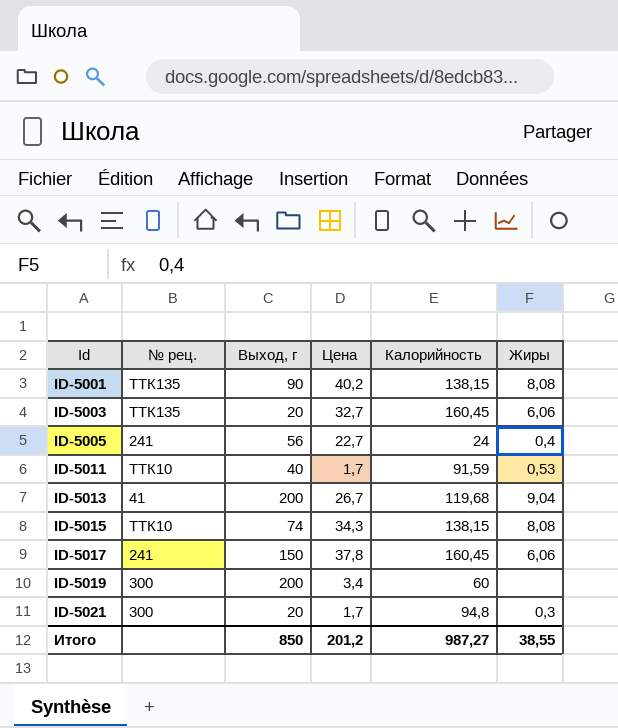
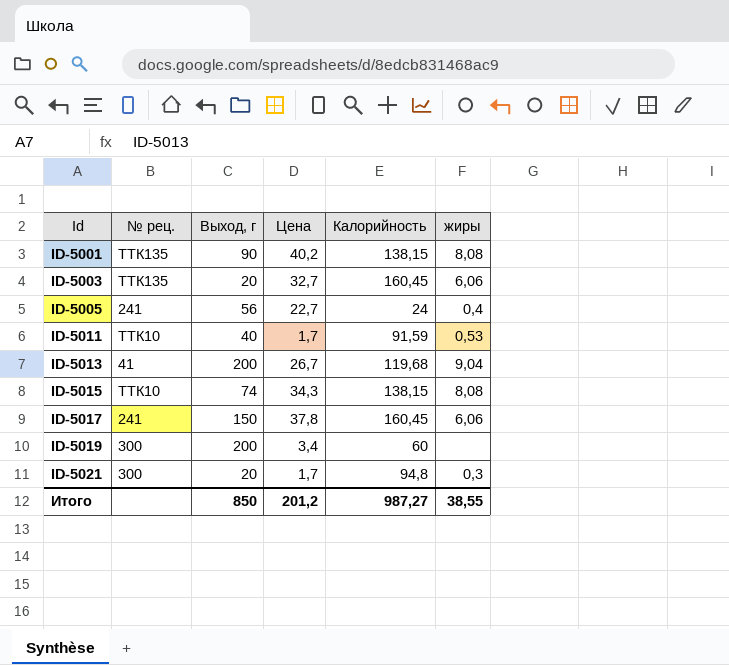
column name: Жиры -> жиры

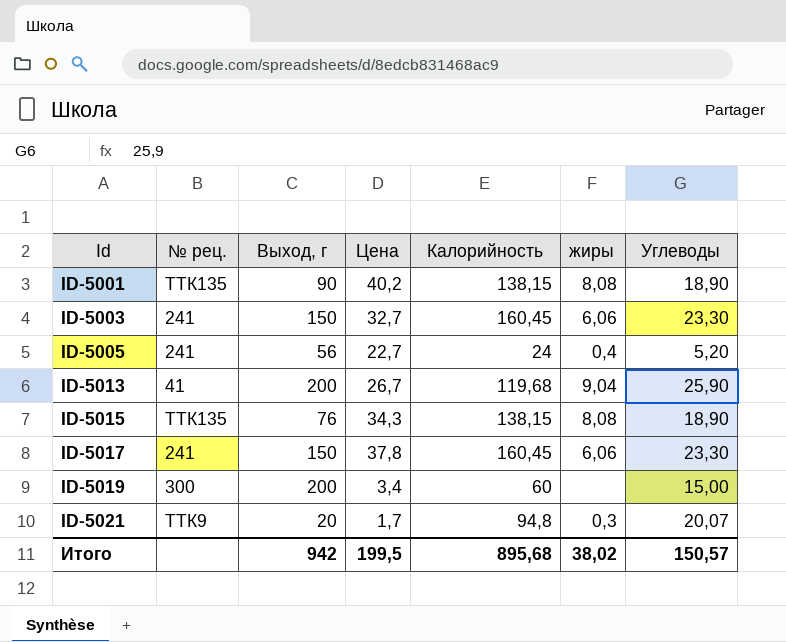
column Углеводы | position: none -> 7
row ID-5011: ТТК10 | 40 | 1,7 | 91,59 | 0,53 -> none
ID-5003 | № рец.: ТТК135 -> 241
ID-5003 | Выход, г: 20 -> 150
ID-5015 | № рец.: ТТК10 -> ТТК135
ID-5015 | Выход, г: 74 -> 76
ID-5021 | № рец.: 300 -> ТТК9
Итого | Выход, г: 850 -> 942
Итого | Цена: 201,2 -> 199,5
Итого | Калорийность: 987,27 -> 895,68
Итого | жиры: 38,55 -> 38,02

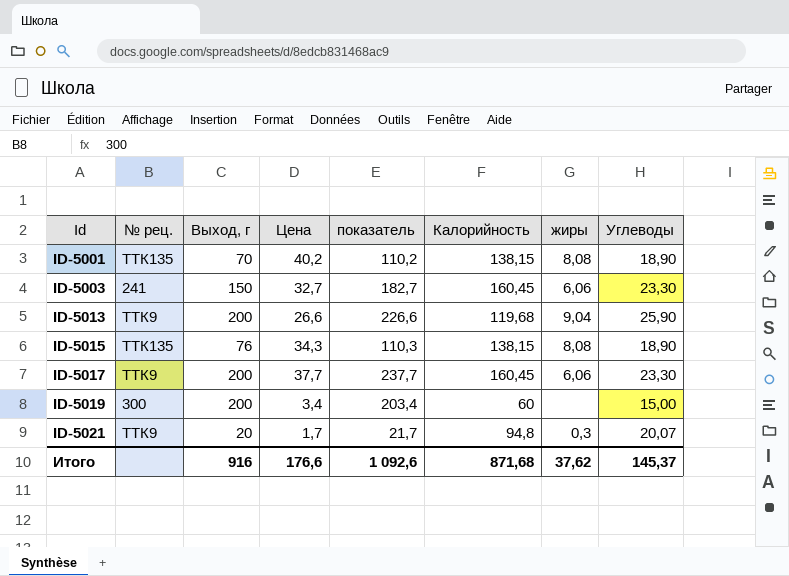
column показатель | formula: none -> [Выход, г] + [Цена]
row ID-5005: 241 | 56 | 22,7 | 24 | 0,4 | 5,20 -> none
ID-5001 | Выход, г: 90 -> 70
ID-5013 | № рец.: 41 -> ТТК9
ID-5013 | Цена: 26,7 -> 26,6
ID-5017 | № рец.: 241 -> ТТК9
ID-5017 | Выход, г: 150 -> 200
ID-5017 | Цена: 37,8 -> 37,7
Итого | Выход, г: 942 -> 916
Итого | Цена: 199,5 -> 176,6
Итого | Калорийность: 895,68 -> 871,68
Итого | жиры: 38,02 -> 37,62
Итого | Углеводы: 150,57 -> 145,37

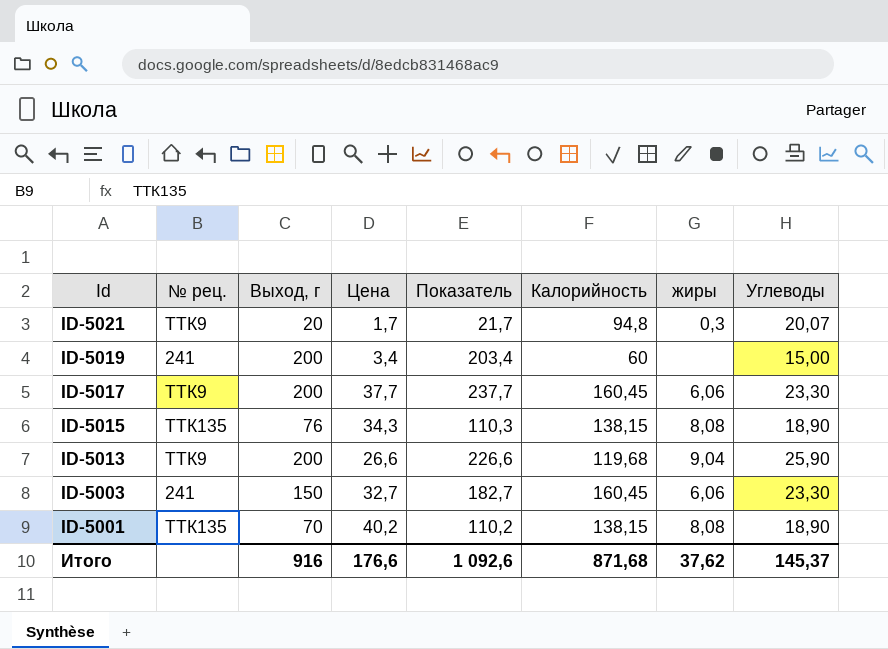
row order: Id ascending -> Id descending
column name: показатель -> Показатель
ID-5019 | № рец.: 300 -> 241

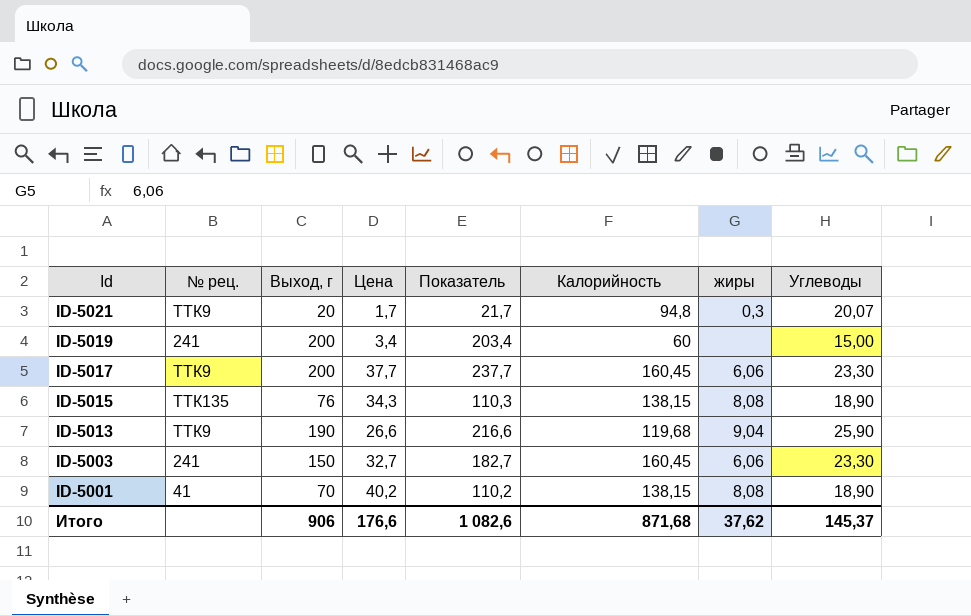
ID-5013 | Выход, г: 200 -> 190
ID-5013 | Показатель: 226,6 -> 216,6
ID-5001 | № рец.: ТТК135 -> 41
Итого | Выход, г: 916 -> 906
Итого | Показатель: 1 092,6 -> 1 082,6

